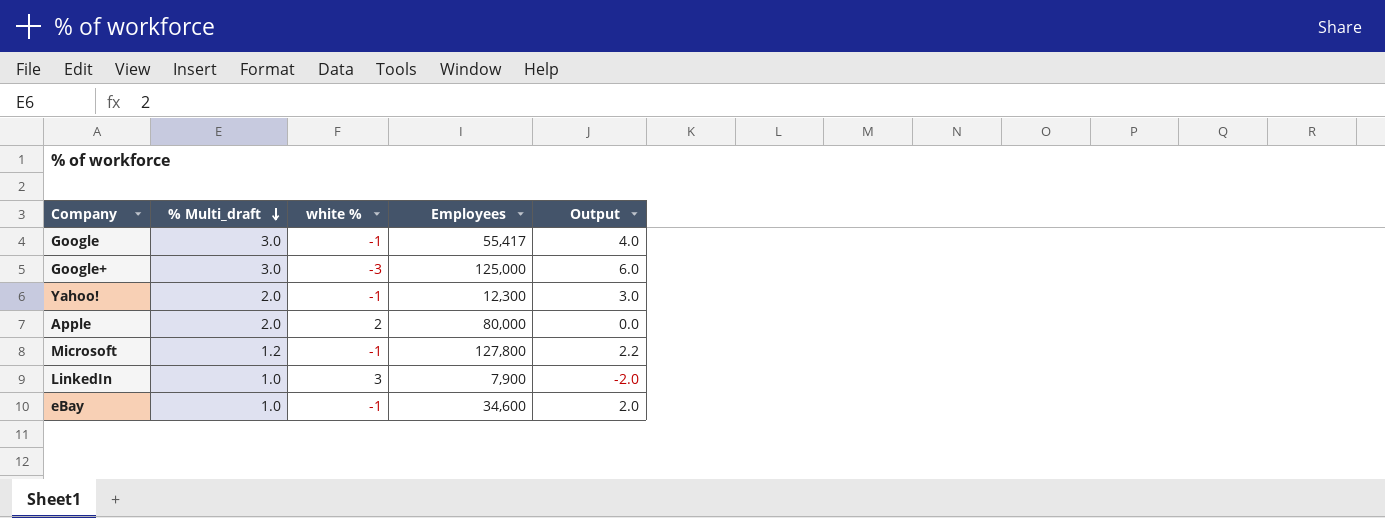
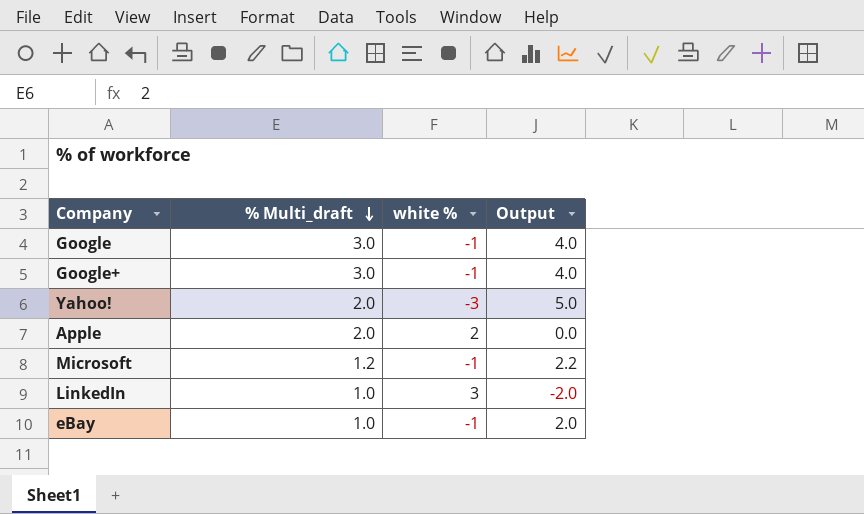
column Employees | position: 4 -> none
Google+ | white %: -3 -> -1
Google+ | Output: 6.0 -> 4.0
Yahoo! | white %: -1 -> -3
Yahoo! | Output: 3.0 -> 5.0

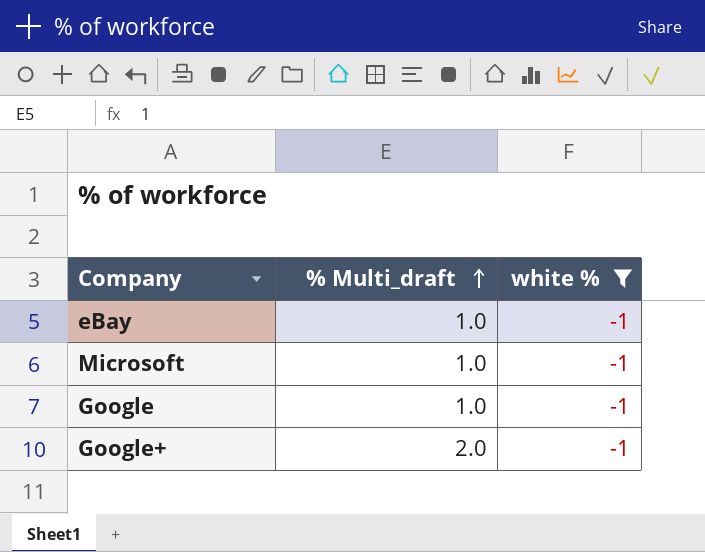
filter: none -> white % = -1
row order: % Multi_draft descending -> % Multi_draft ascending
column Output | formula: [% Multi_draft] - [white %] -> none
Microsoft | % Multi_draft: 1.2 -> 1.0
Google | % Multi_draft: 3.0 -> 1.0
Google+ | % Multi_draft: 3.0 -> 2.0

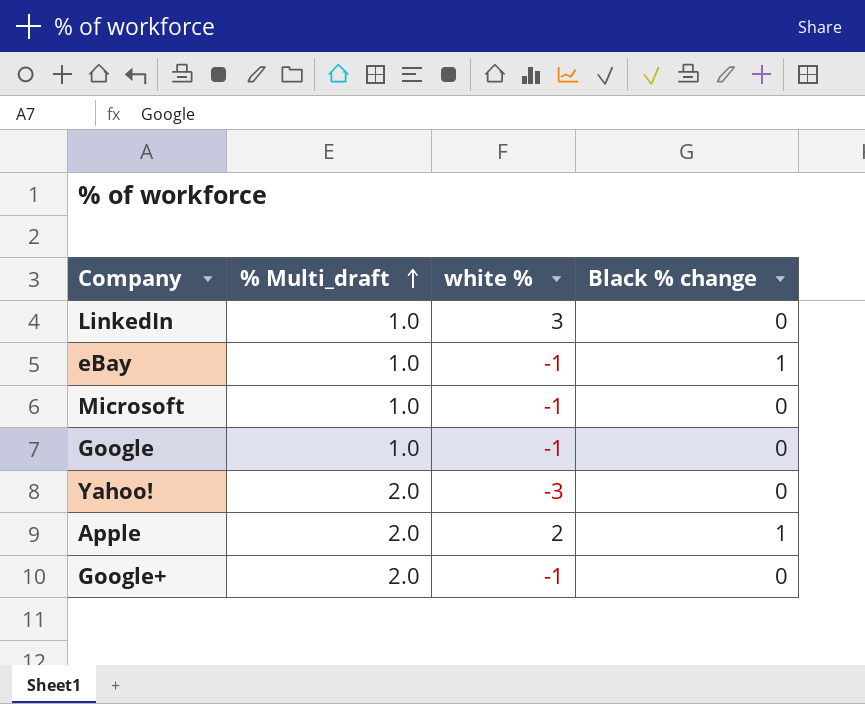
filter: white % = -1 -> none
column Black % change | position: none -> 4

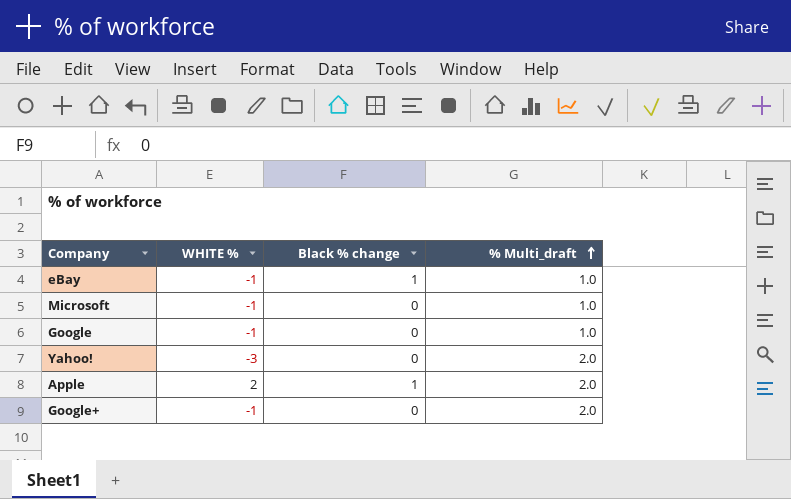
column name: white % -> WHITE %
column % Multi_draft | position: 2 -> 4
row LinkedIn: 1.0 | 3 | 0 -> none

